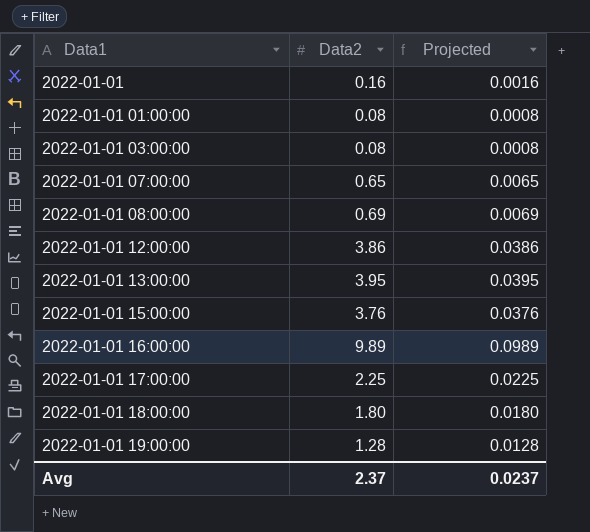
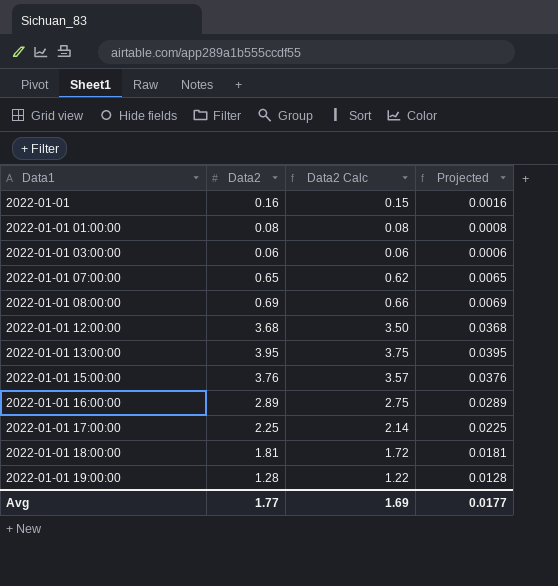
column Data2 Calc | formula: none -> [Data2] * 0.95
2022-01-01 03:00:00 | Data2: 0.08 -> 0.06
2022-01-01 03:00:00 | Projected: 0.0008 -> 0.0006
2022-01-01 12:00:00 | Data2: 3.86 -> 3.68
2022-01-01 12:00:00 | Projected: 0.0386 -> 0.0368
2022-01-01 16:00:00 | Data2: 9.89 -> 2.89
2022-01-01 16:00:00 | Projected: 0.0989 -> 0.0289
2022-01-01 18:00:00 | Data2: 1.80 -> 1.81
2022-01-01 18:00:00 | Projected: 0.0180 -> 0.0181
Avg | Data2: 2.37 -> 1.77
Avg | Projected: 0.0237 -> 0.0177

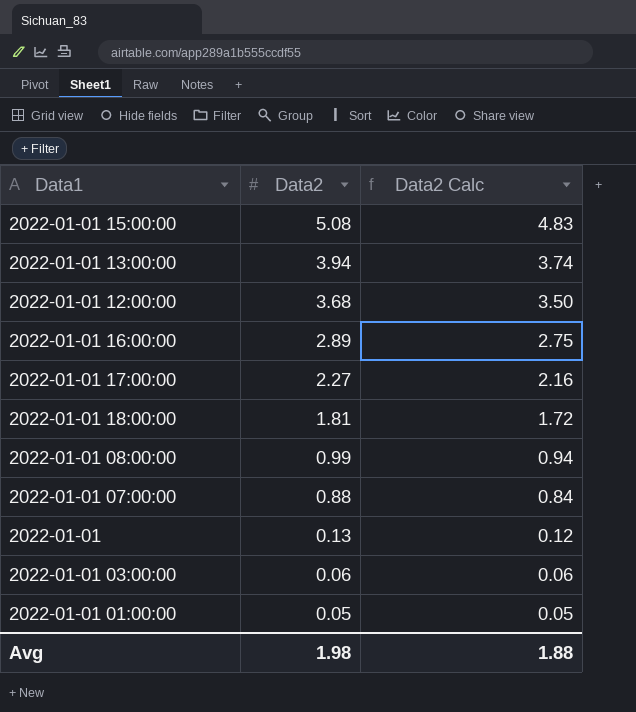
row order: Data1 ascending -> Data2 descending
column Projected | formula: [Data2] * 0.01 -> none
row 2022-01-01 19:00:00: 1.28 | 1.22 | 0.0128 -> none
2022-01-01 15:00:00 | Data2: 3.76 -> 5.08
2022-01-01 15:00:00 | Data2 Calc: 3.57 -> 4.83
2022-01-01 13:00:00 | Data2: 3.95 -> 3.94
2022-01-01 13:00:00 | Data2 Calc: 3.75 -> 3.74
2022-01-01 17:00:00 | Data2: 2.25 -> 2.27
2022-01-01 17:00:00 | Data2 Calc: 2.14 -> 2.16
2022-01-01 08:00:00 | Data2: 0.69 -> 0.99
2022-01-01 08:00:00 | Data2 Calc: 0.66 -> 0.94
2022-01-01 07:00:00 | Data2: 0.65 -> 0.88
2022-01-01 07:00:00 | Data2 Calc: 0.62 -> 0.84
2022-01-01 | Data2: 0.16 -> 0.13
2022-01-01 | Data2 Calc: 0.15 -> 0.12
2022-01-01 01:00:00 | Data2: 0.08 -> 0.05
2022-01-01 01:00:00 | Data2 Calc: 0.08 -> 0.05
Avg | Data2: 1.77 -> 1.98
Avg | Data2 Calc: 1.69 -> 1.88

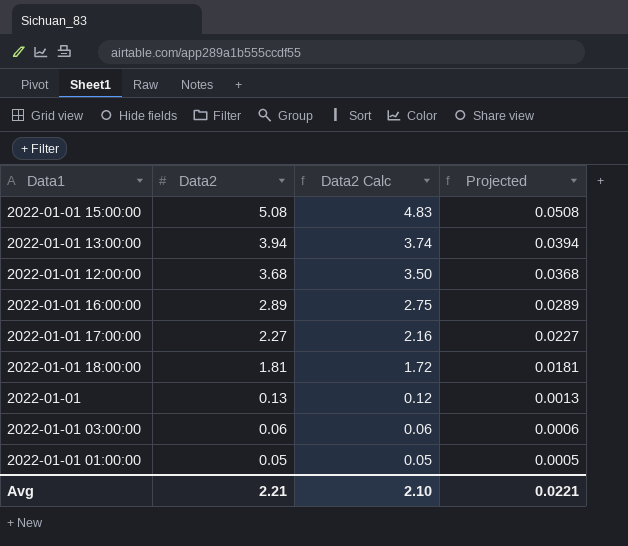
column Projected | formula: none -> [Data2] * 0.01
row 2022-01-01 08:00:00: 0.99 | 0.94 -> none
row 2022-01-01 07:00:00: 0.88 | 0.84 -> none
Avg | Data2: 1.98 -> 2.21
Avg | Data2 Calc: 1.88 -> 2.10

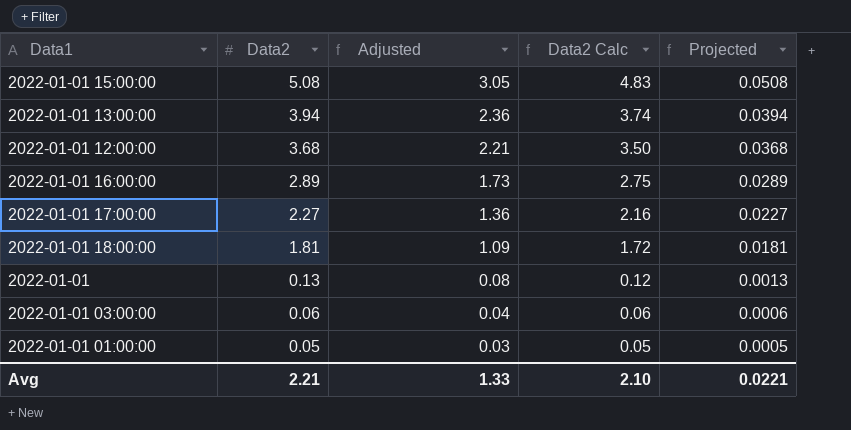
column Adjusted | formula: none -> [Data2] * 0.6

